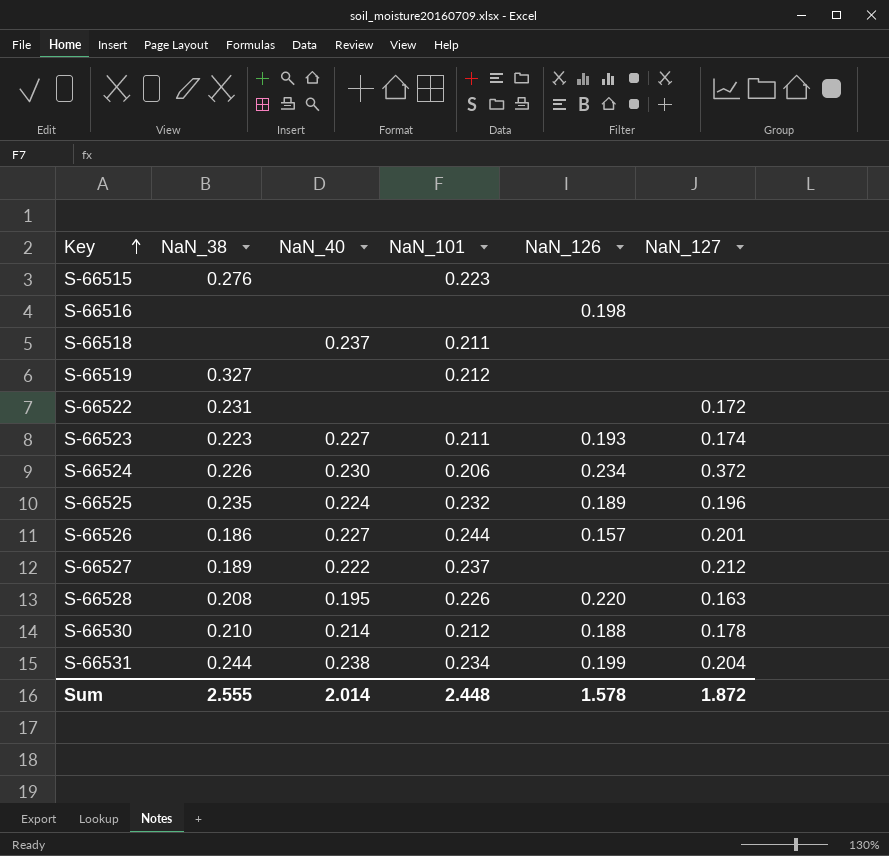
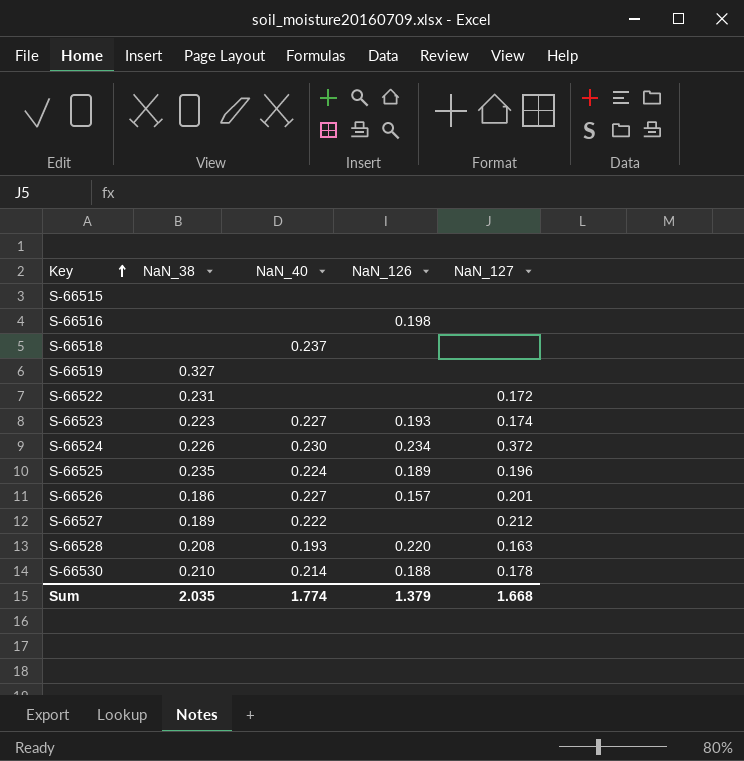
column NaN_101 | position: 4 -> none
row S-66531: 0.244 | 0.238 | 0.234 | 0.199 | 0.204 -> none
S-66515 | NaN_38: 0.276 -> none
S-66528 | NaN_40: 0.195 -> 0.193
Sum | NaN_38: 2.555 -> 2.035
Sum | NaN_40: 2.014 -> 1.774
Sum | NaN_126: 1.578 -> 1.379
Sum | NaN_127: 1.872 -> 1.668

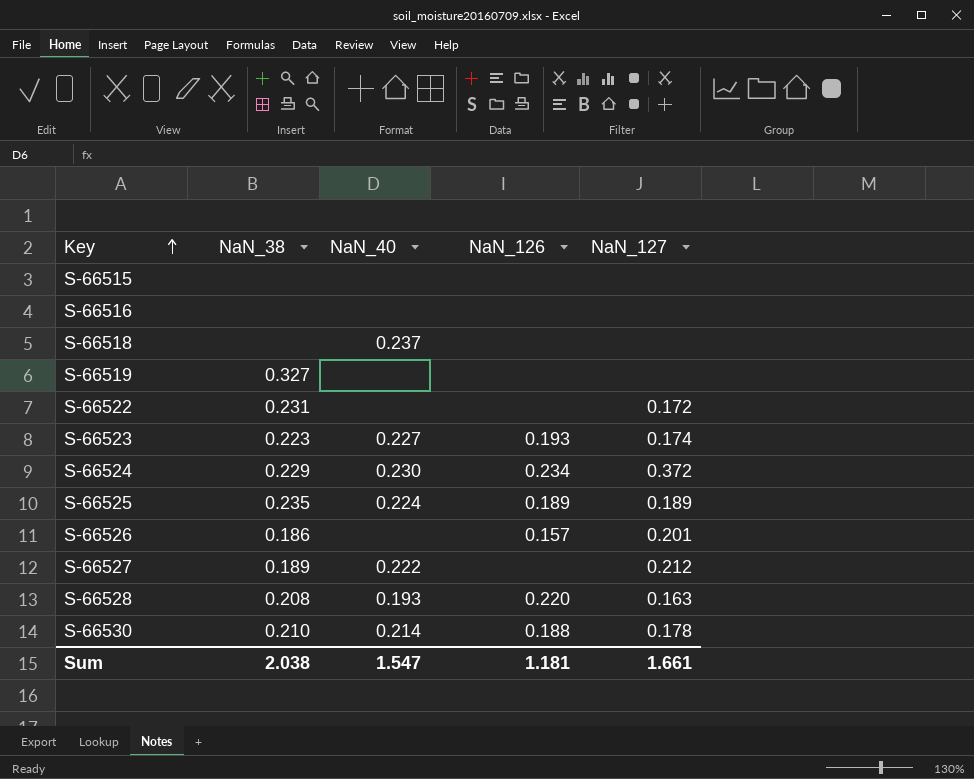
S-66516 | NaN_126: 0.198 -> none
S-66524 | NaN_38: 0.226 -> 0.229
S-66525 | NaN_127: 0.196 -> 0.189
S-66526 | NaN_40: 0.227 -> none
Sum | NaN_38: 2.035 -> 2.038
Sum | NaN_40: 1.774 -> 1.547
Sum | NaN_126: 1.379 -> 1.181
Sum | NaN_127: 1.668 -> 1.661

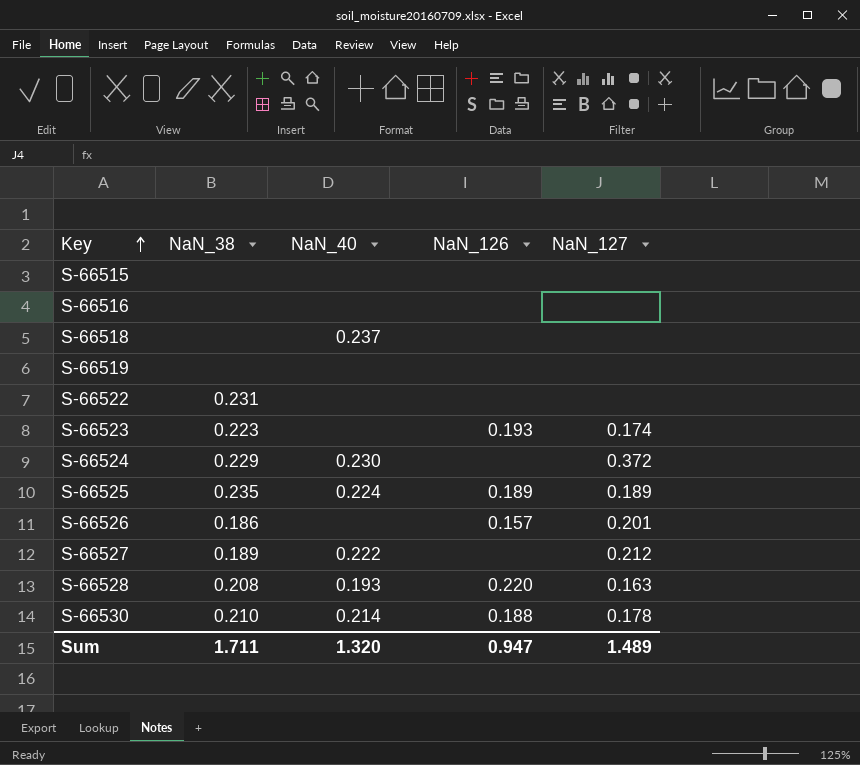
S-66519 | NaN_38: 0.327 -> none
S-66522 | NaN_127: 0.172 -> none
S-66523 | NaN_40: 0.227 -> none
S-66524 | NaN_126: 0.234 -> none
Sum | NaN_38: 2.038 -> 1.711
Sum | NaN_40: 1.547 -> 1.320
Sum | NaN_126: 1.181 -> 0.947
Sum | NaN_127: 1.661 -> 1.489

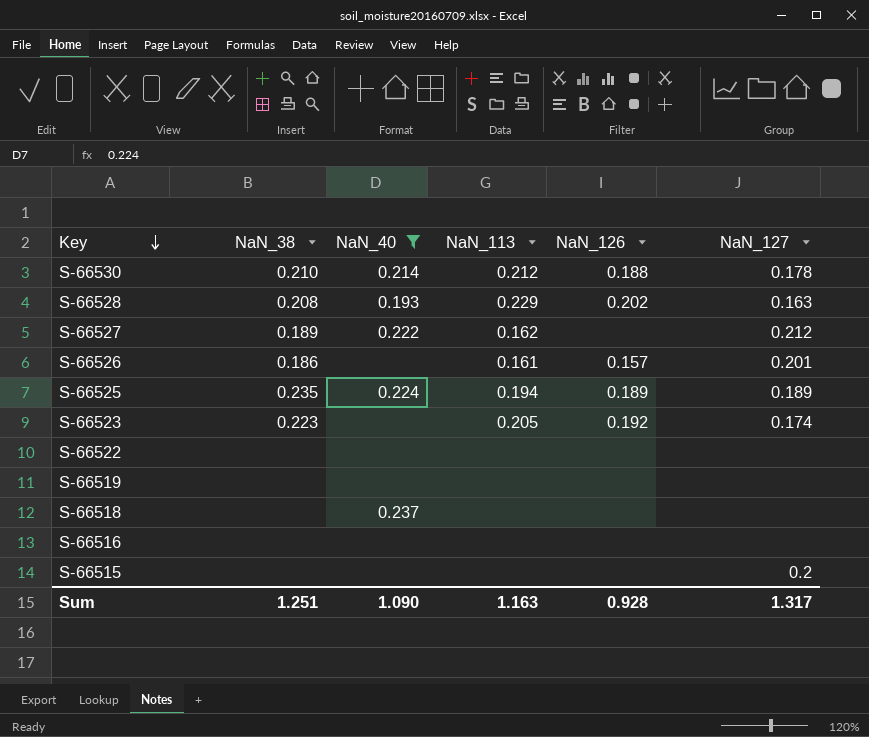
filter: none -> NaN_40 != 0.230
row order: Key ascending -> Key descending
column NaN_113 | position: none -> 4
S-66528 | NaN_126: 0.220 -> 0.202
S-66523 | NaN_126: 0.193 -> 0.192
S-66522 | NaN_38: 0.231 -> none
S-66515 | NaN_127: none -> 0.2
Sum | NaN_38: 1.711 -> 1.251
Sum | NaN_40: 1.320 -> 1.090
Sum | NaN_126: 0.947 -> 0.928
Sum | NaN_127: 1.489 -> 1.317

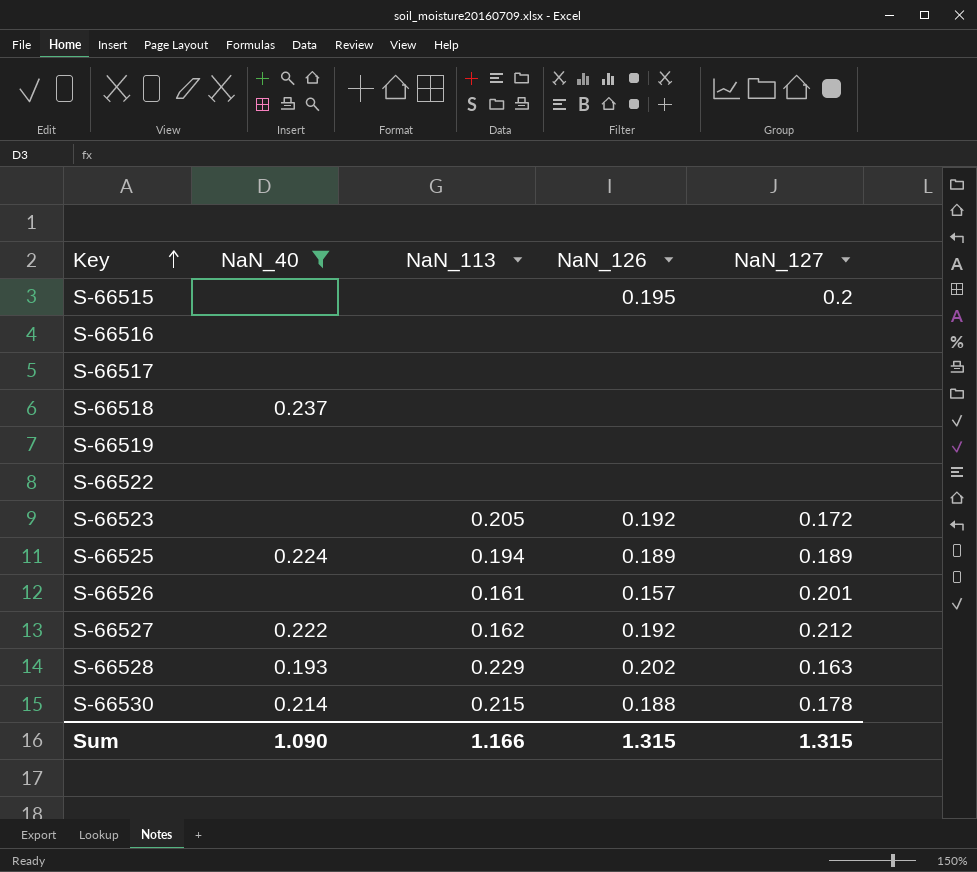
row order: Key descending -> Key ascending
column NaN_38 | position: 2 -> none
S-66515 | NaN_126: none -> 0.195
row S-66517: none -> none | none | none | none
S-66523 | NaN_127: 0.174 -> 0.172
S-66527 | NaN_126: none -> 0.192
S-66530 | NaN_113: 0.212 -> 0.215
Sum | NaN_113: 1.163 -> 1.166
Sum | NaN_126: 0.928 -> 1.315
Sum | NaN_127: 1.317 -> 1.315

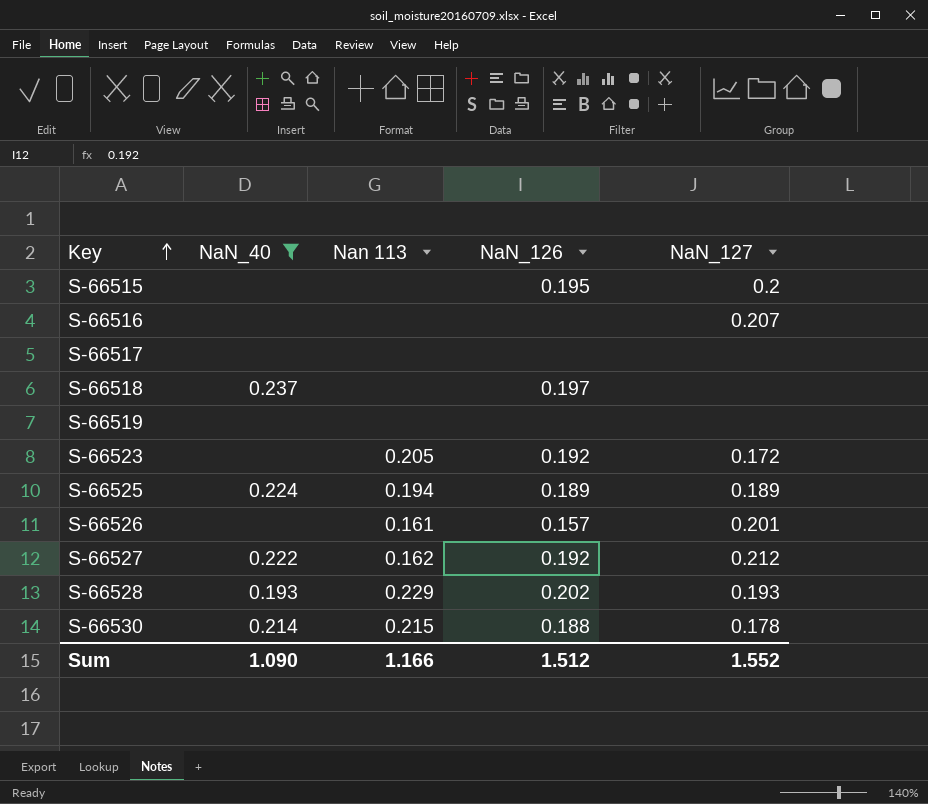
column name: NaN_113 -> Nan 113
row S-66522: none | none | none | none -> none
S-66516 | NaN_127: none -> 0.207
S-66518 | NaN_126: none -> 0.197
S-66528 | NaN_127: 0.163 -> 0.193
Sum | NaN_126: 1.315 -> 1.512
Sum | NaN_127: 1.315 -> 1.552

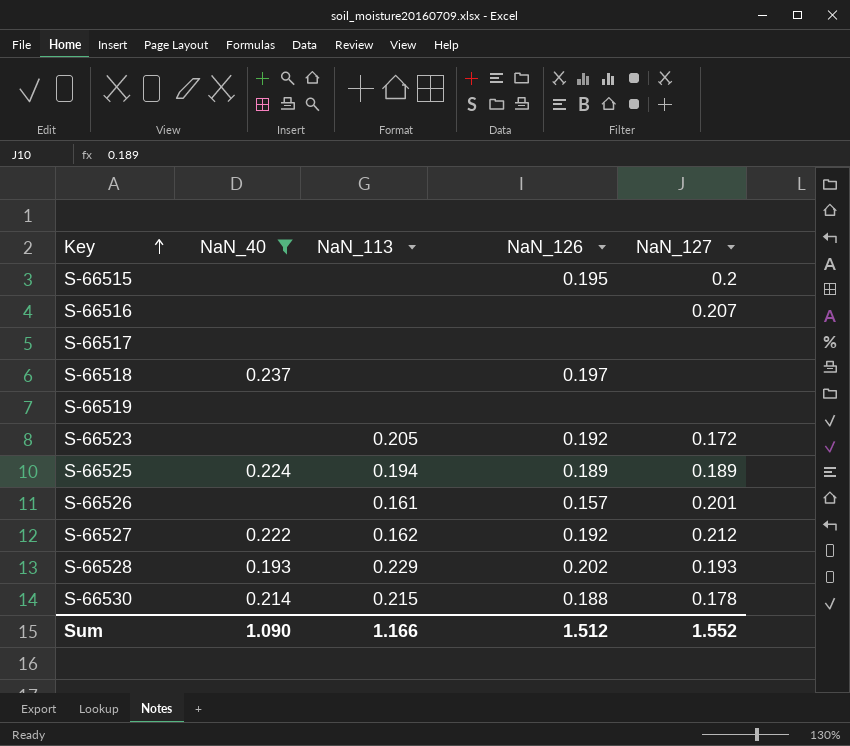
column name: Nan 113 -> NaN_113

